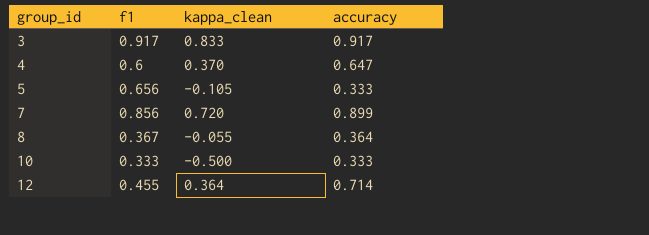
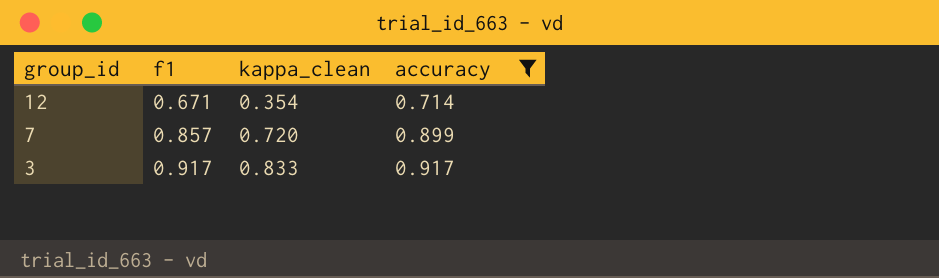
filter: none -> accuracy >= 0.714
row order: group_id ascending -> group_id descending
12 | f1: 0.455 -> 0.671
12 | kappa_clean: 0.364 -> 0.354
7 | f1: 0.856 -> 0.857

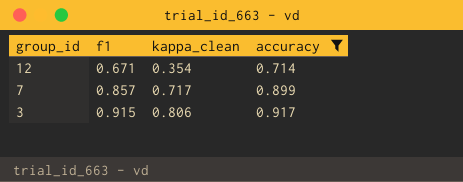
7 | kappa_clean: 0.720 -> 0.717
3 | f1: 0.917 -> 0.915
3 | kappa_clean: 0.833 -> 0.806

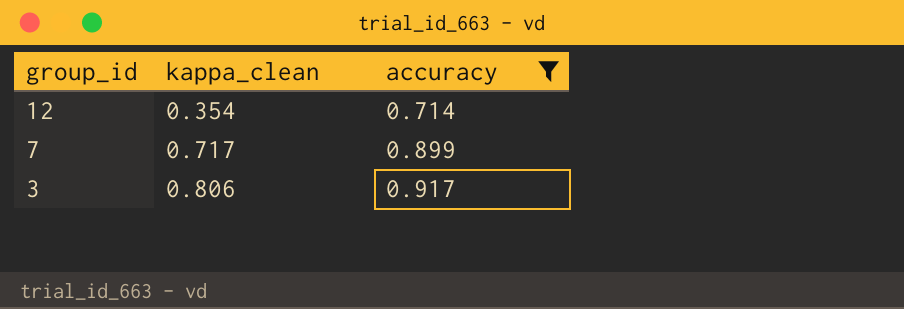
column f1 | position: 2 -> none

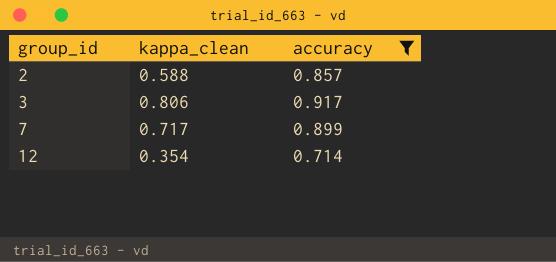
row order: group_id descending -> group_id ascending
row 2: none -> 0.588 | 0.857

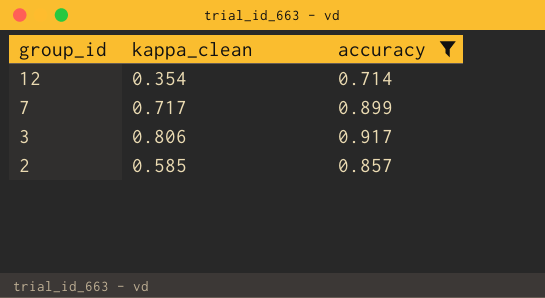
row order: group_id ascending -> group_id descending
2 | kappa_clean: 0.588 -> 0.585

